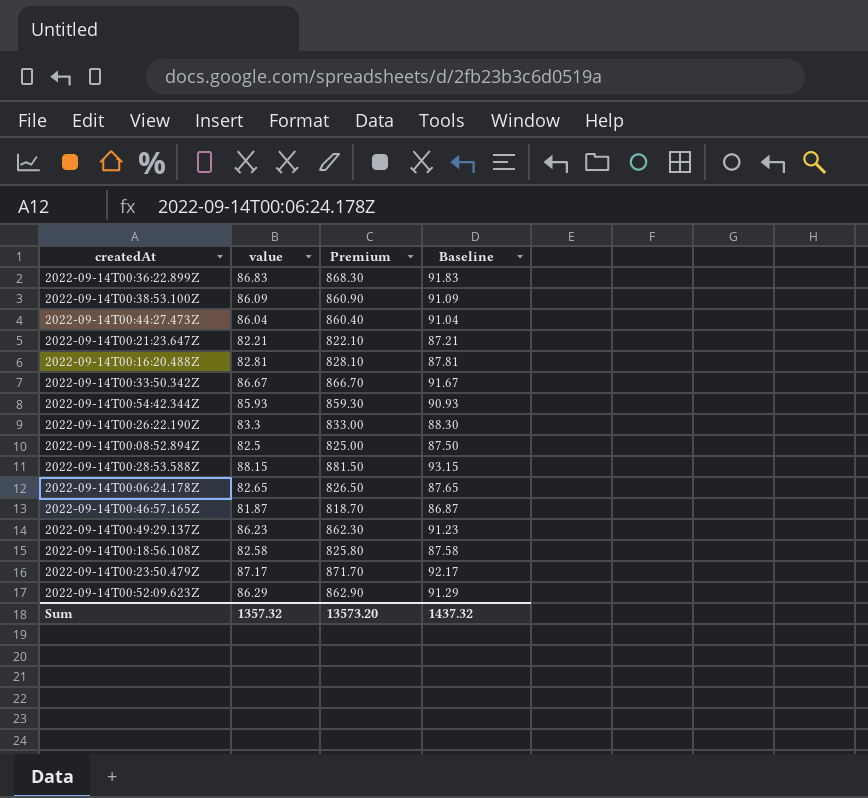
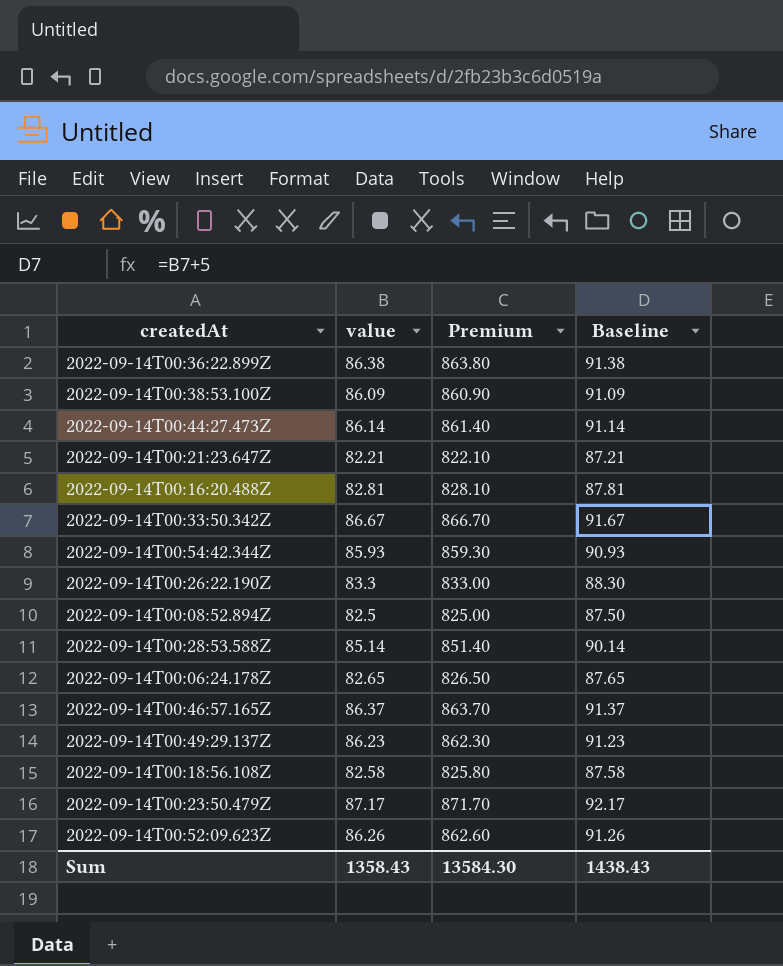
2022-09-14T00:36:22.899Z | value: 86.83 -> 86.38
2022-09-14T00:36:22.899Z | Premium: 868.30 -> 863.80
2022-09-14T00:36:22.899Z | Baseline: 91.83 -> 91.38
2022-09-14T00:44:27.473Z | value: 86.04 -> 86.14
2022-09-14T00:44:27.473Z | Premium: 860.40 -> 861.40
2022-09-14T00:44:27.473Z | Baseline: 91.04 -> 91.14
2022-09-14T00:28:53.588Z | value: 88.15 -> 85.14
2022-09-14T00:28:53.588Z | Premium: 881.50 -> 851.40
2022-09-14T00:28:53.588Z | Baseline: 93.15 -> 90.14
2022-09-14T00:46:57.165Z | value: 81.87 -> 86.37
2022-09-14T00:46:57.165Z | Premium: 818.70 -> 863.70
2022-09-14T00:46:57.165Z | Baseline: 86.87 -> 91.37
2022-09-14T00:52:09.623Z | value: 86.29 -> 86.26
2022-09-14T00:52:09.623Z | Premium: 862.90 -> 862.60
2022-09-14T00:52:09.623Z | Baseline: 91.29 -> 91.26
Sum | value: 1357.32 -> 1358.43
Sum | Premium: 13573.20 -> 13584.30
Sum | Baseline: 1437.32 -> 1438.43

